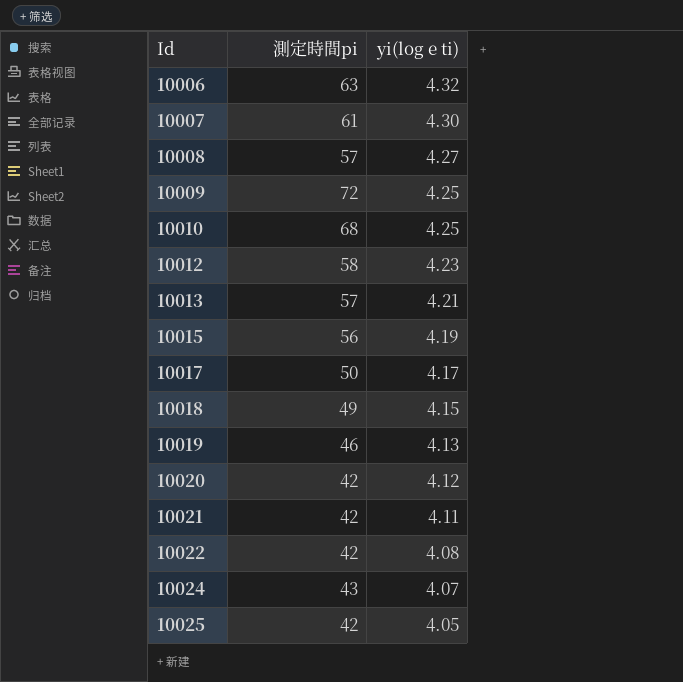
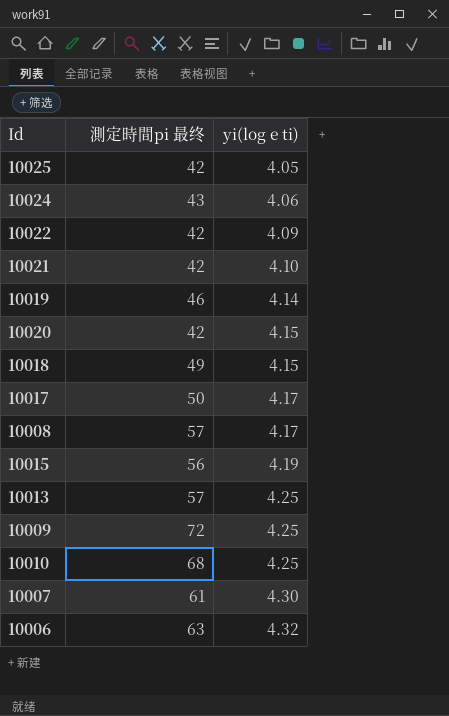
row order: Id ascending -> yi(log e ti) ascending
column name: 測定時間pi -> 測定時間pi 最终
row 10012: 58 | 4.23 -> none
10024 | yi(log e ti): 4.07 -> 4.06
10022 | yi(log e ti): 4.08 -> 4.09
10021 | yi(log e ti): 4.11 -> 4.10
10019 | yi(log e ti): 4.13 -> 4.14
10020 | yi(log e ti): 4.12 -> 4.15
10008 | yi(log e ti): 4.27 -> 4.17
10013 | yi(log e ti): 4.21 -> 4.25

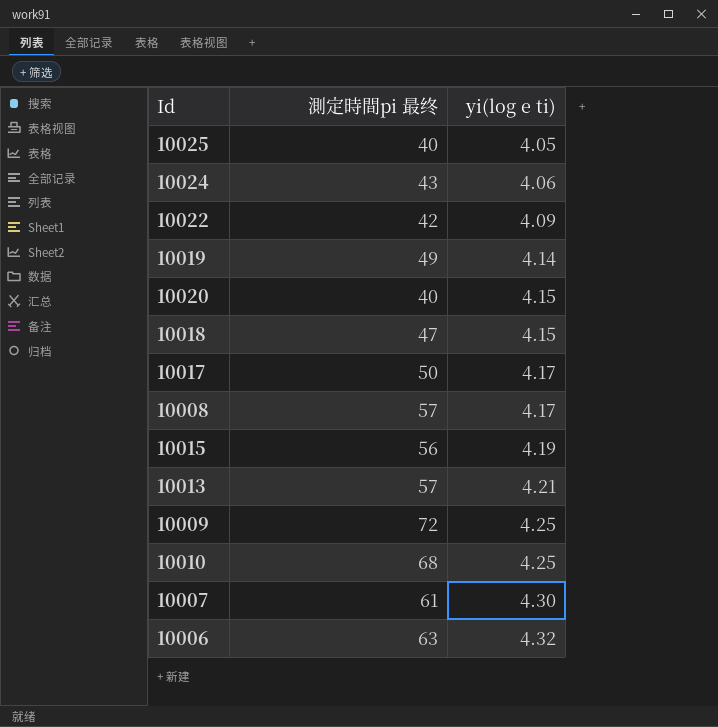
row 10021: 42 | 4.10 -> none
10025 | 測定時間pi 最终: 42 -> 40
10019 | 測定時間pi 最终: 46 -> 49
10020 | 測定時間pi 最终: 42 -> 40
10018 | 測定時間pi 最终: 49 -> 47
10013 | yi(log e ti): 4.25 -> 4.21

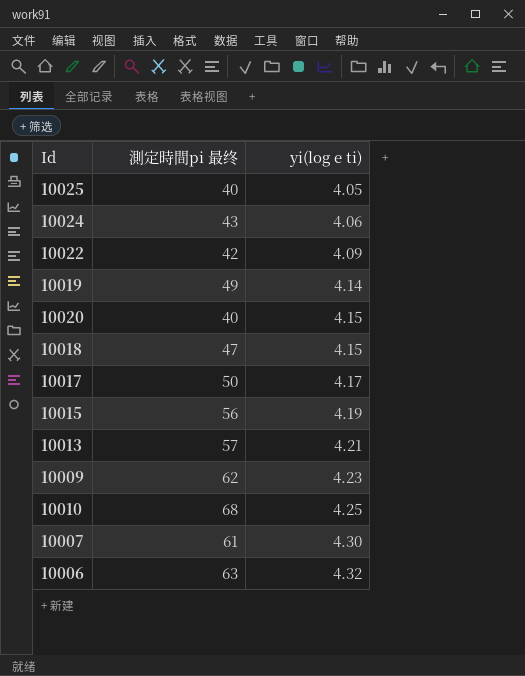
row 10008: 57 | 4.17 -> none
10009 | 測定時間pi 最终: 72 -> 62
10009 | yi(log e ti): 4.25 -> 4.23

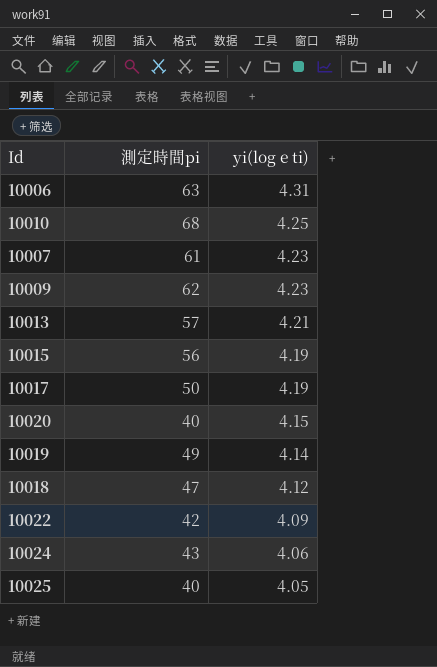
row order: yi(log e ti) ascending -> yi(log e ti) descending
column name: 測定時間pi 最终 -> 測定時間pi
10006 | yi(log e ti): 4.32 -> 4.31
10007 | yi(log e ti): 4.30 -> 4.23
10017 | yi(log e ti): 4.17 -> 4.19
10018 | yi(log e ti): 4.15 -> 4.12

